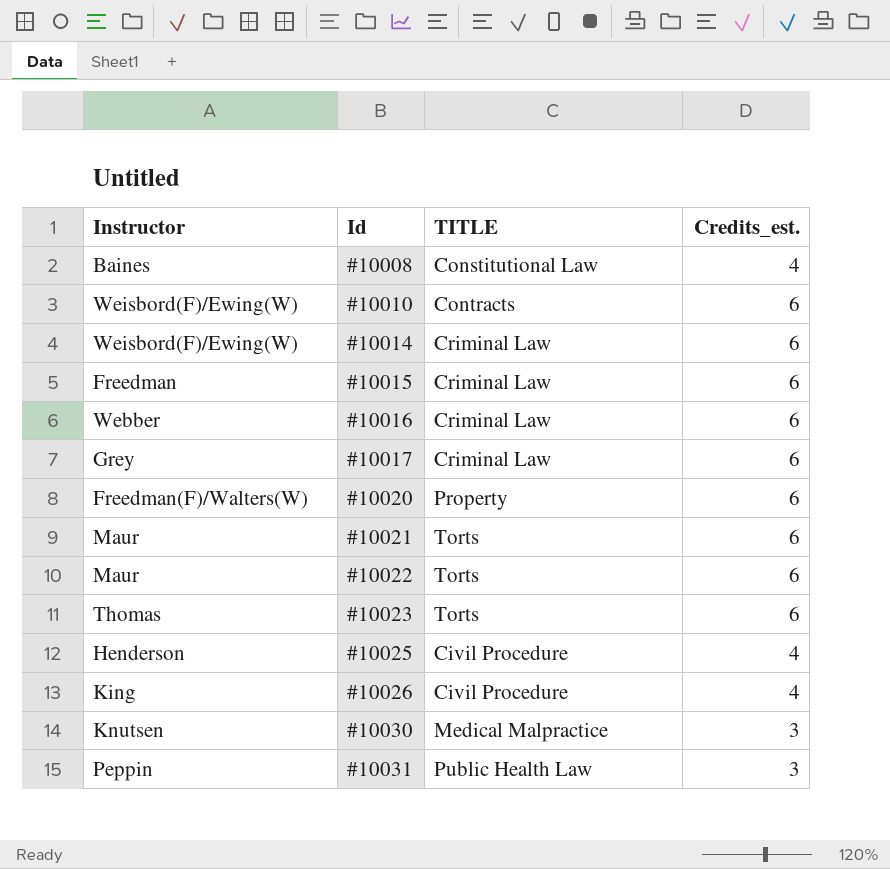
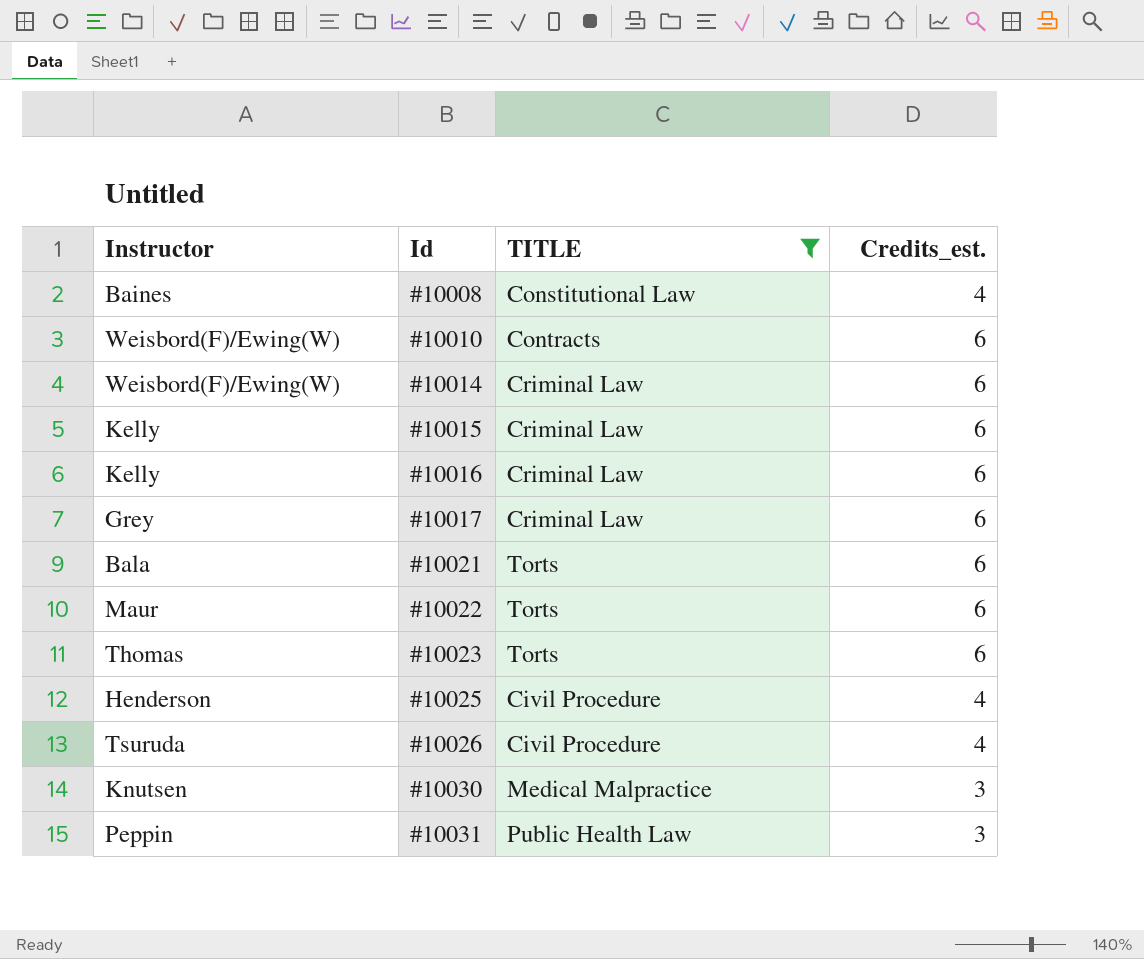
filter: none -> TITLE != Property
#10015 | Instructor: Freedman -> Kelly
#10016 | Instructor: Webber -> Kelly
#10021 | Instructor: Maur -> Bala
#10026 | Instructor: King -> Tsuruda

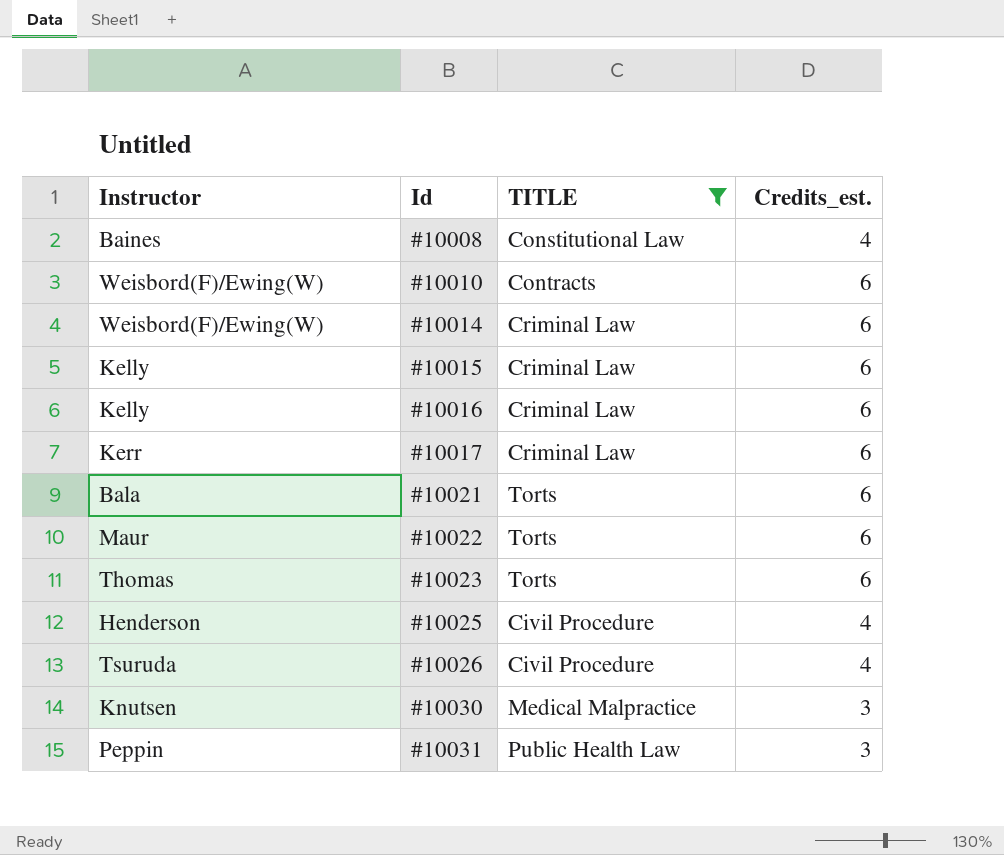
#10017 | Instructor: Grey -> Kerr

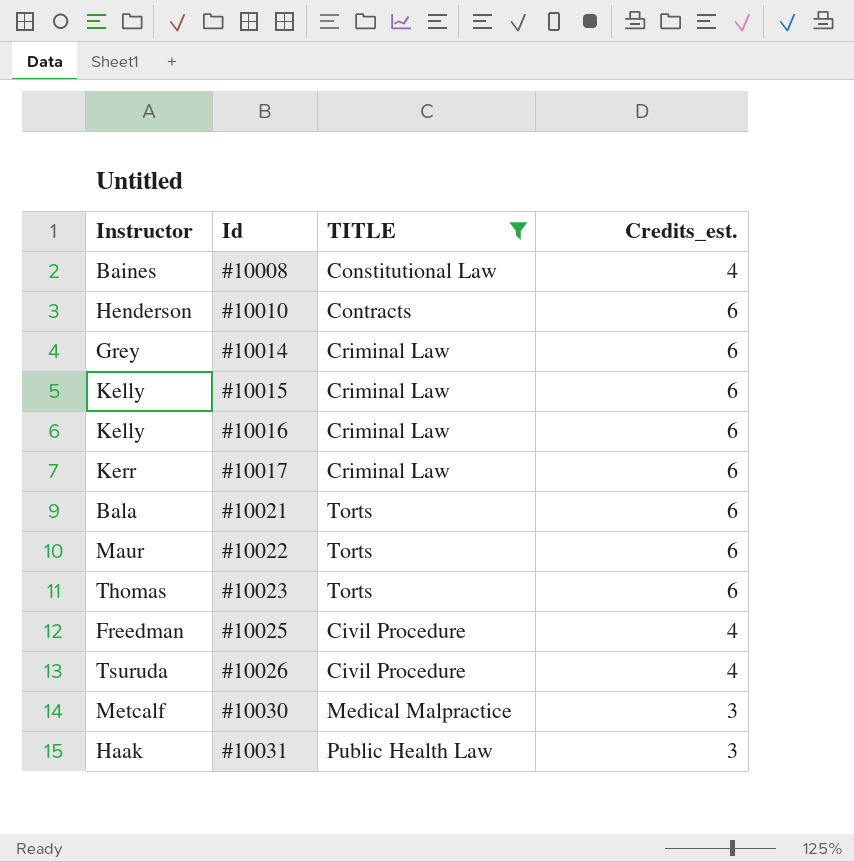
#10010 | Instructor: Weisbord(F)/Ewing(W) -> Henderson
#10014 | Instructor: Weisbord(F)/Ewing(W) -> Grey
#10025 | Instructor: Henderson -> Freedman
#10030 | Instructor: Knutsen -> Metcalf
#10031 | Instructor: Peppin -> Haak

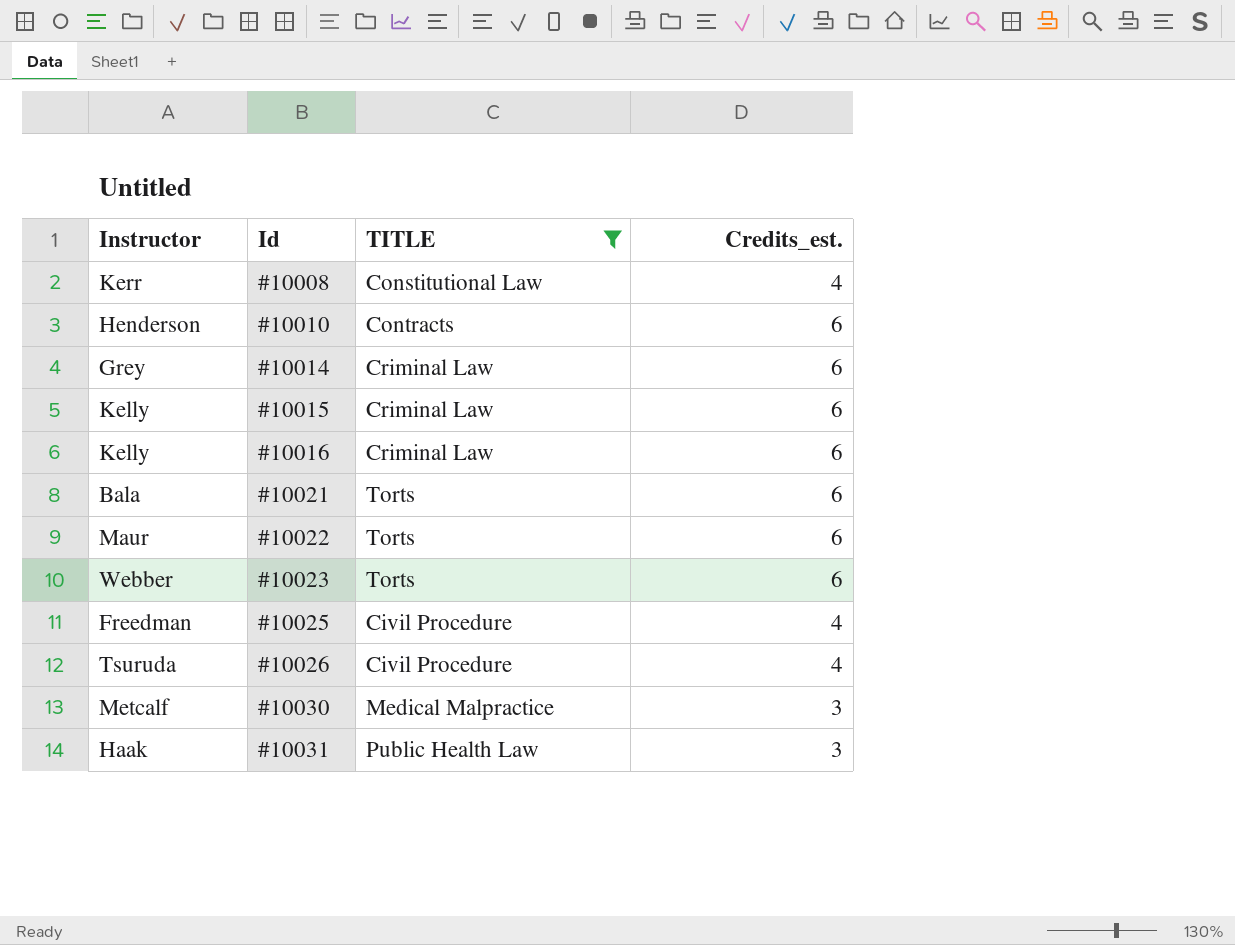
row #10017: Kerr | Criminal Law | 6 -> none
#10008 | Instructor: Baines -> Kerr
#10023 | Instructor: Thomas -> Webber

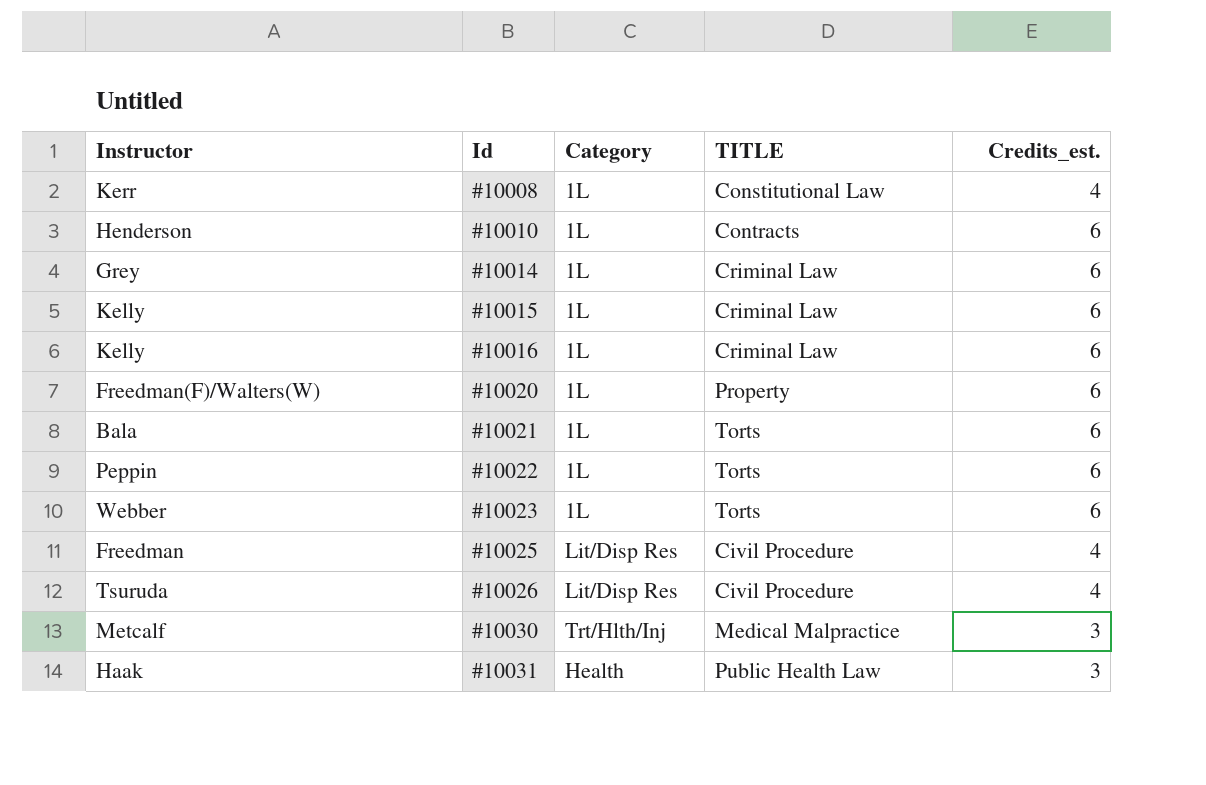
filter: TITLE != Property -> none
column Category | position: none -> 3
#10022 | Instructor: Maur -> Peppin

